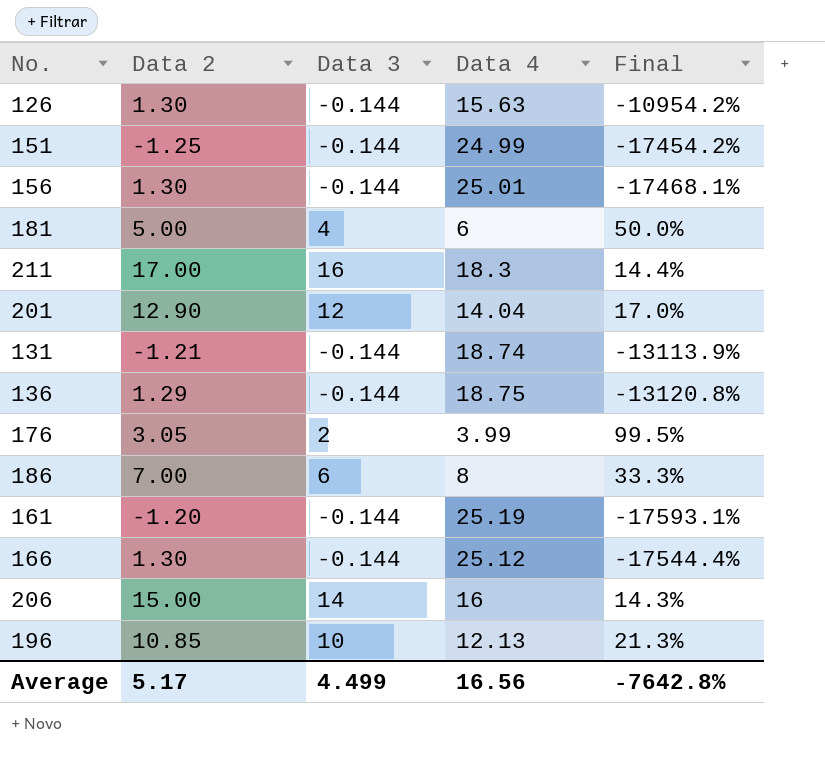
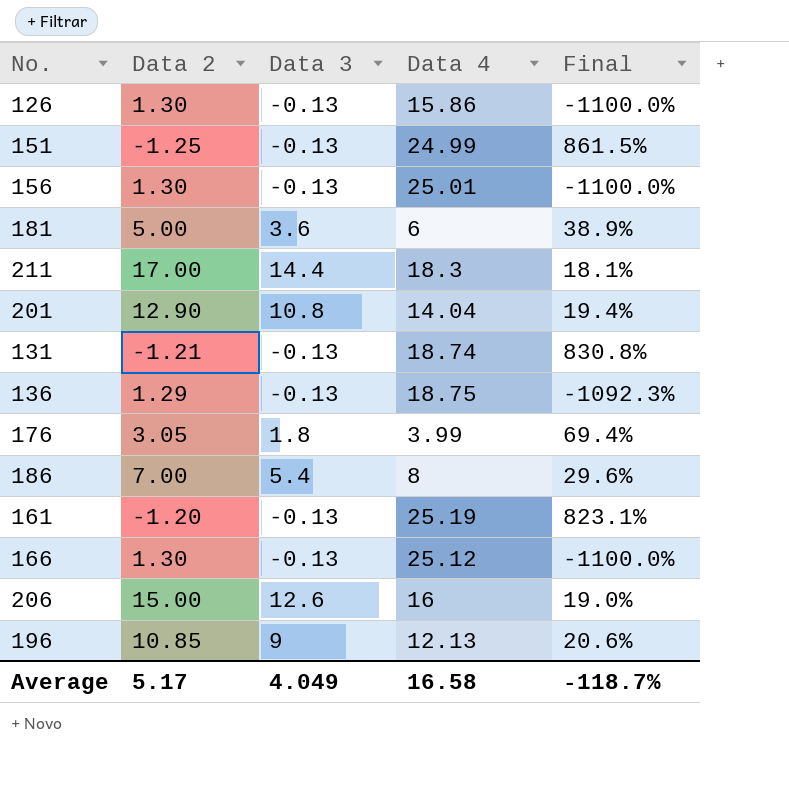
column Final | formula: ([Data 4] - [Data 3]) / [Data 3] -> ([Data 2] - [Data 3]) / [Data 3]
126 | Data 3: -0.144 -> -0.13
126 | Data 4: 15.63 -> 15.86
151 | Data 3: -0.144 -> -0.13
156 | Data 3: -0.144 -> -0.13
181 | Data 3: 4 -> 3.6
211 | Data 3: 16 -> 14.4
201 | Data 3: 12 -> 10.8
131 | Data 3: -0.144 -> -0.13
136 | Data 3: -0.144 -> -0.13
176 | Data 3: 2 -> 1.8
186 | Data 3: 6 -> 5.4
161 | Data 3: -0.144 -> -0.13
166 | Data 3: -0.144 -> -0.13
206 | Data 3: 14 -> 12.6
196 | Data 3: 10 -> 9
Average | Data 3: 4.499 -> 4.049
Average | Data 4: 16.56 -> 16.58
Average | Final: -7642.8% -> -118.7%

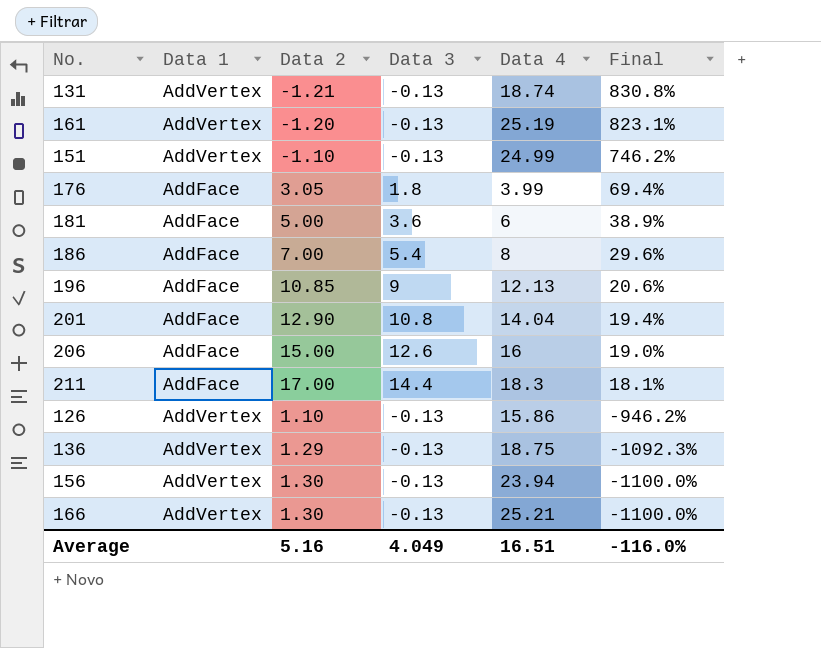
row order: none -> Final descending
column Data 1 | position: none -> 2
151 | Data 2: -1.25 -> -1.10
151 | Final: 861.5% -> 746.2%
126 | Data 2: 1.30 -> 1.10
126 | Final: -1100.0% -> -946.2%
156 | Data 4: 25.01 -> 23.94
166 | Data 4: 25.12 -> 25.21
Average | Data 2: 5.17 -> 5.16
Average | Data 4: 16.58 -> 16.51
Average | Final: -118.7% -> -116.0%

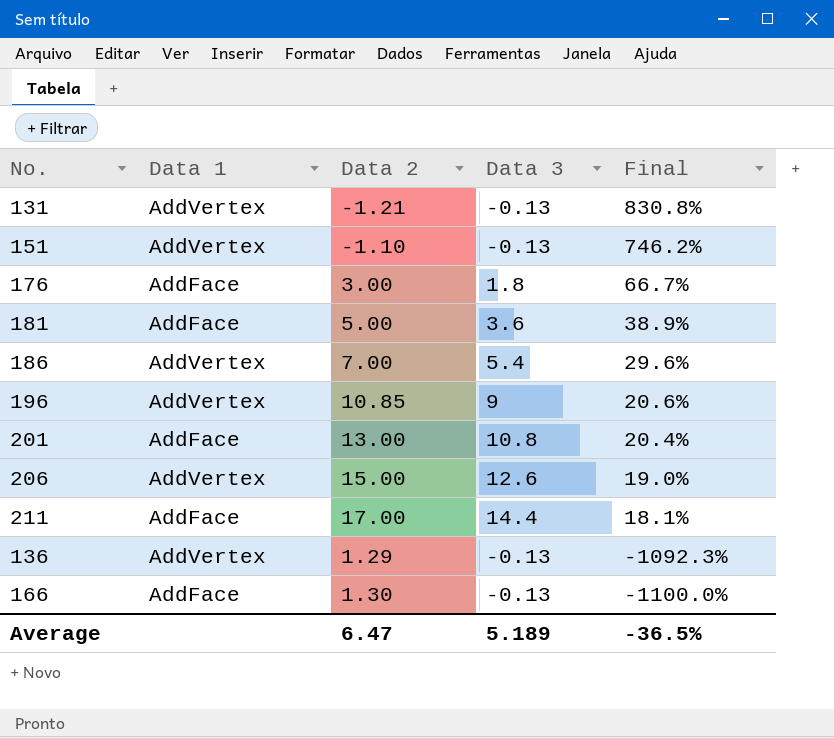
column Data 4 | position: 5 -> none
row 161: AddVertex | -1.20 | -0.13 | 25.19 | 823.1% -> none
row 126: AddVertex | 1.10 | -0.13 | 15.86 | -946.2% -> none
row 156: AddVertex | 1.30 | -0.13 | 23.94 | -1100.0% -> none
176 | Data 2: 3.05 -> 3.00
176 | Final: 69.4% -> 66.7%
186 | Data 1: AddFace -> AddVertex
196 | Data 1: AddFace -> AddVertex
201 | Data 2: 12.90 -> 13.00
201 | Final: 19.4% -> 20.4%
206 | Data 1: AddFace -> AddVertex
166 | Data 1: AddVertex -> AddFace
Average | Data 2: 5.16 -> 6.47
Average | Data 3: 4.049 -> 5.189
Average | Final: -116.0% -> -36.5%

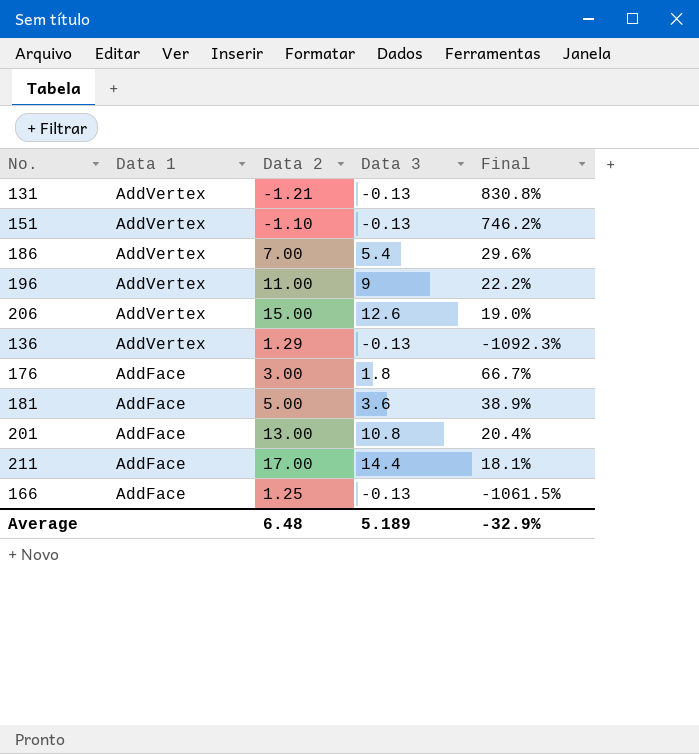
row order: Final descending -> Data 1 descending
196 | Data 2: 10.85 -> 11.00
196 | Final: 20.6% -> 22.2%
166 | Data 2: 1.30 -> 1.25
166 | Final: -1100.0% -> -1061.5%
Average | Data 2: 6.47 -> 6.48
Average | Final: -36.5% -> -32.9%

